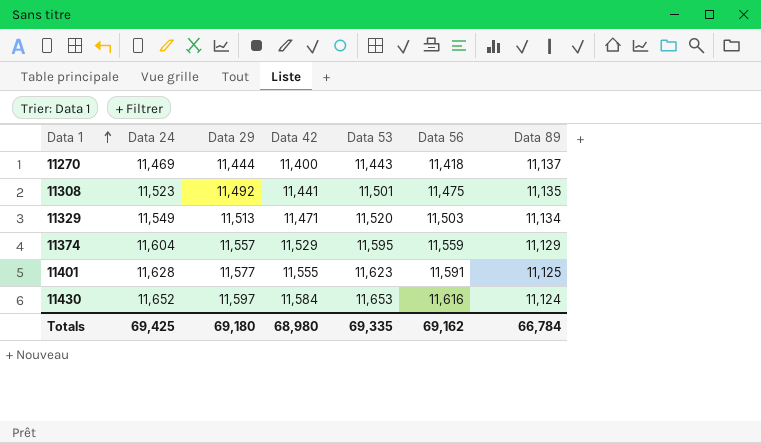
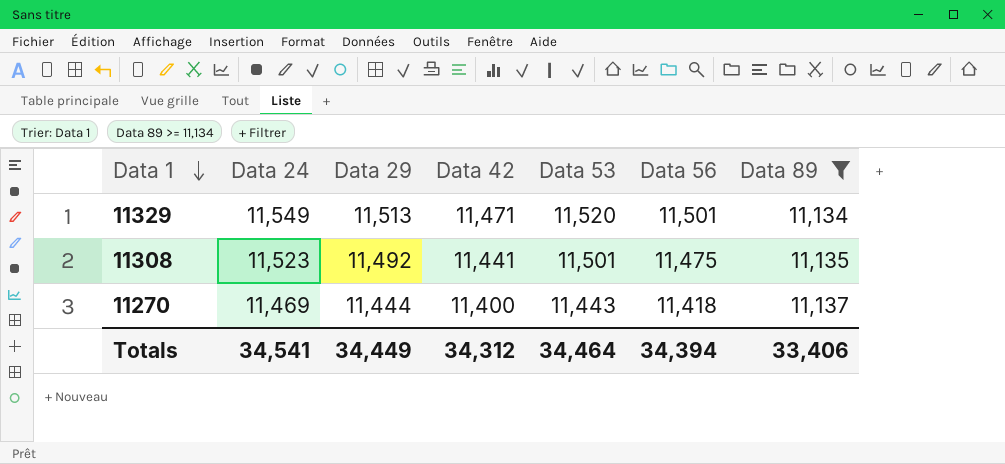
filter: none -> Data 89 >= 11,134
row order: Data 1 ascending -> Data 1 descending
11329 | Data 56: 11,503 -> 11,501
Totals | Data 24: 69,425 -> 34,541
Totals | Data 29: 69,180 -> 34,449
Totals | Data 42: 68,980 -> 34,312
Totals | Data 53: 69,335 -> 34,464
Totals | Data 56: 69,162 -> 34,394
Totals | Data 89: 66,784 -> 33,406

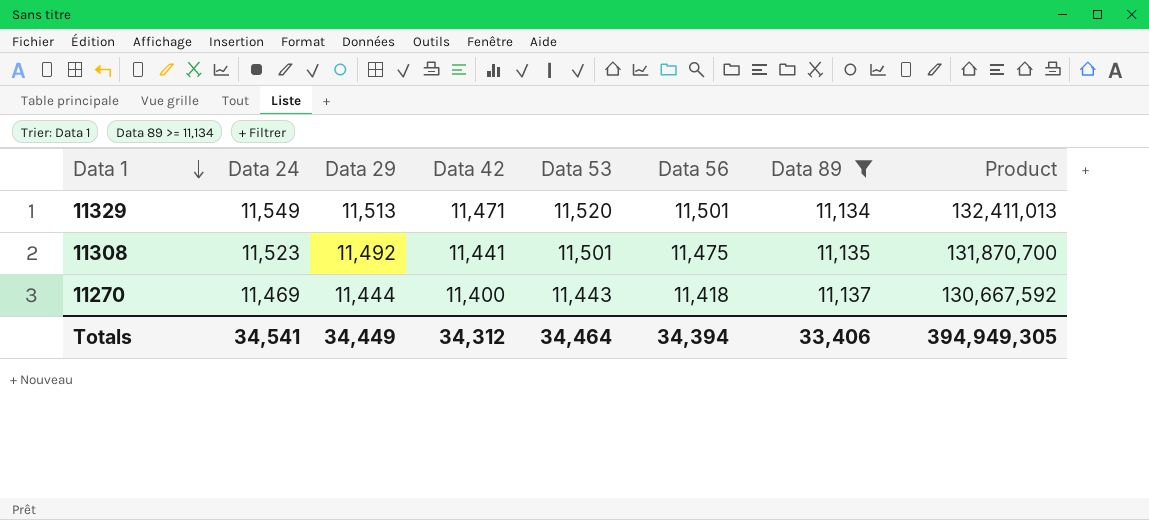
column Product | formula: none -> [Data 29] * [Data 56]

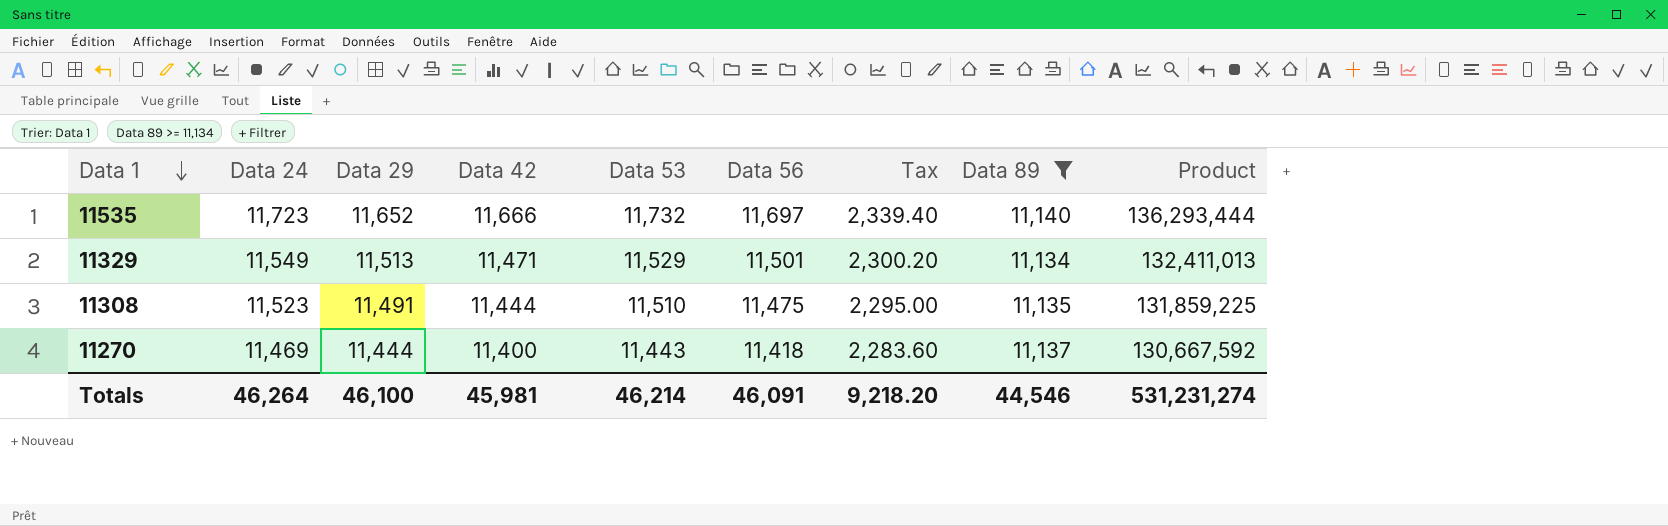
column Tax | formula: none -> [Data 56] * 0.2
row 11535: none -> 11,723 | 11,652 | 11,666 | 11,732 | 11,697 | 2,339.40 | 11,140 | 136,293,444
11329 | Data 53: 11,520 -> 11,529
11308 | Data 29: 11,492 -> 11,491
11308 | Data 42: 11,441 -> 11,444
11308 | Data 53: 11,501 -> 11,510
11308 | Product: 131,870,700 -> 131,859,225
Totals | Data 24: 34,541 -> 46,264
Totals | Data 29: 34,449 -> 46,100
Totals | Data 42: 34,312 -> 45,981
Totals | Data 53: 34,464 -> 46,214
Totals | Data 56: 34,394 -> 46,091
Totals | Data 89: 33,406 -> 44,546
Totals | Product: 394,949,305 -> 531,231,274

